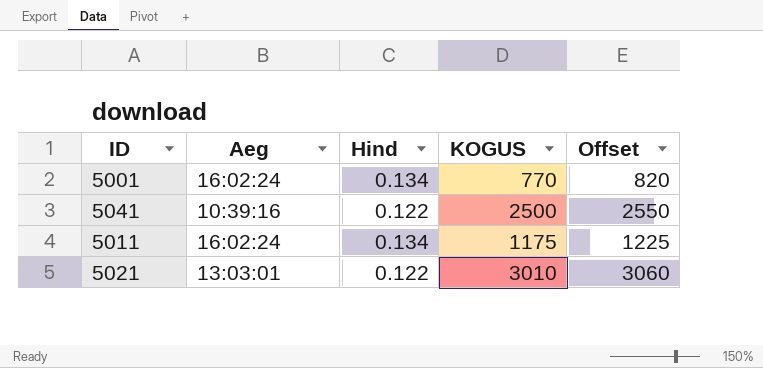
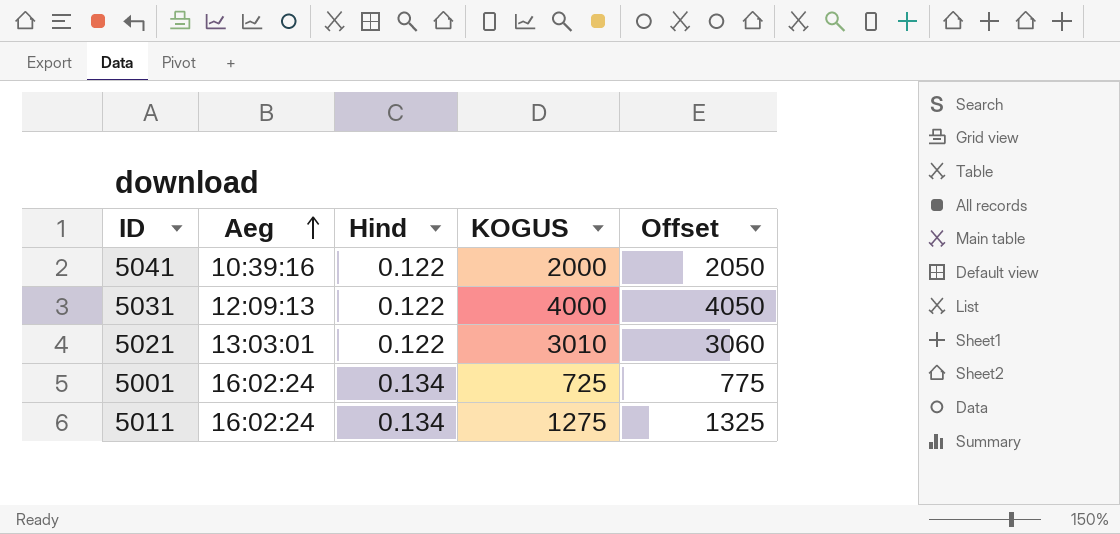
row order: none -> Aeg ascending
5041 | KOGUS: 2500 -> 2000
5041 | Offset: 2550 -> 2050
row 5031: none -> 12:09:13 | 0.122 | 4000 | 4050
5001 | KOGUS: 770 -> 725
5001 | Offset: 820 -> 775
5011 | KOGUS: 1175 -> 1275
5011 | Offset: 1225 -> 1325

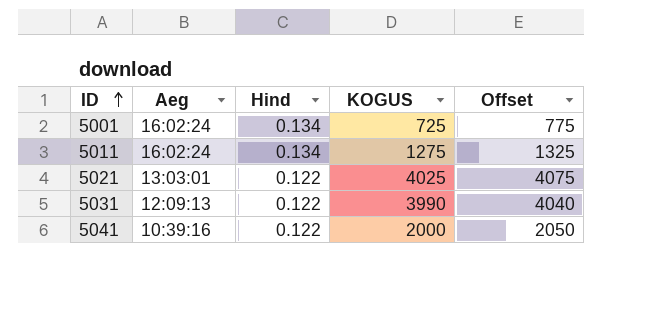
row order: Aeg ascending -> ID ascending
5021 | KOGUS: 3010 -> 4025
5021 | Offset: 3060 -> 4075
5031 | KOGUS: 4000 -> 3990
5031 | Offset: 4050 -> 4040

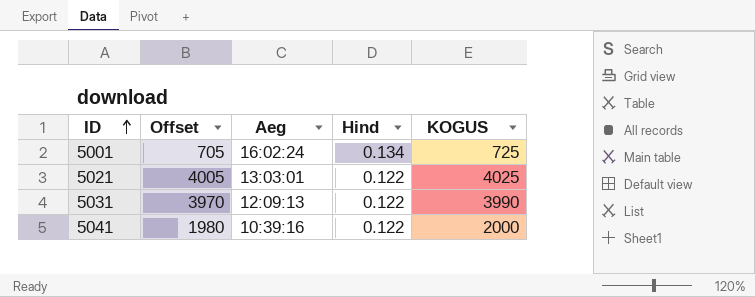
column Offset | formula: [KOGUS] + 50 -> [KOGUS] - 20
column Offset | position: 5 -> 2
row 5011: 16:02:24 | 0.134 | 1275 | 1325 -> none

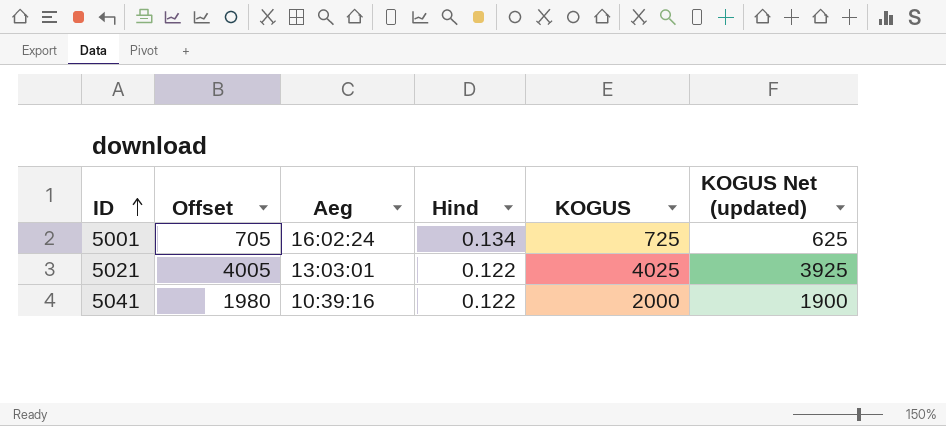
column KOGUS Net (updated) | formula: none -> [KOGUS] - 100
row 5031: 3970 | 12:09:13 | 0.122 | 3990 -> none

